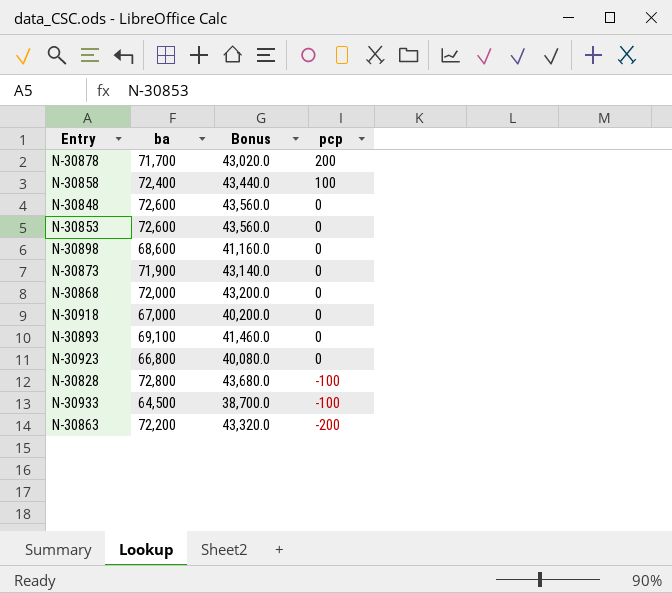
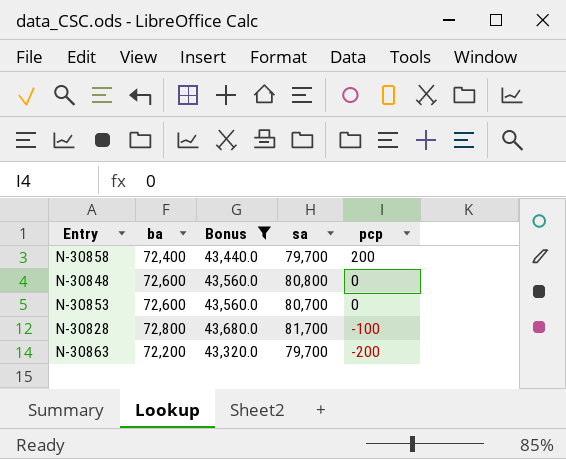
filter: none -> Bonus >= 43,320.0
column sa | position: none -> 4
N-30858 | pcp: 100 -> 200

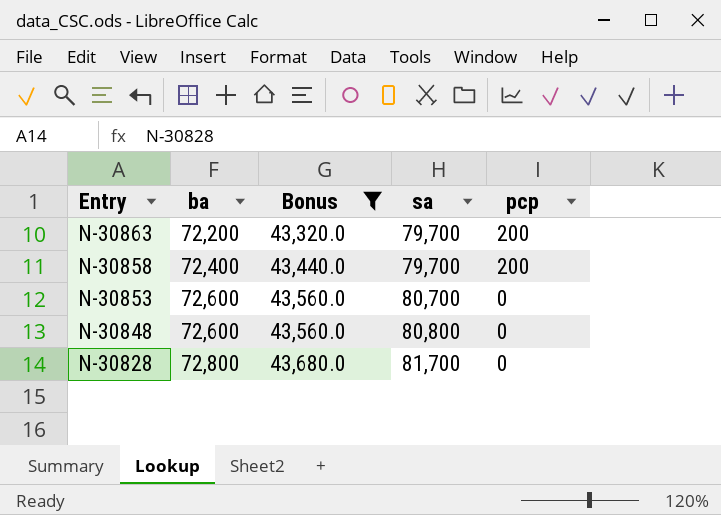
row order: pcp descending -> Entry descending
N-30863 | pcp: -200 -> 200
N-30828 | pcp: -100 -> 0

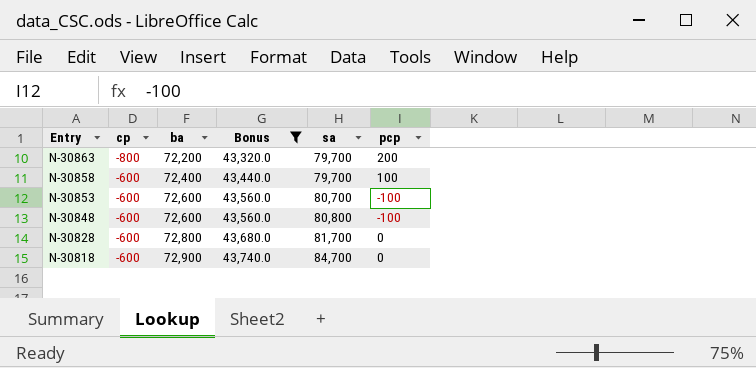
column cp | position: none -> 2
N-30858 | pcp: 200 -> 100
N-30853 | pcp: 0 -> -100
N-30848 | pcp: 0 -> -100
row N-30818: none -> -600 | 72,900 | 43,740.0 | 84,700 | 0

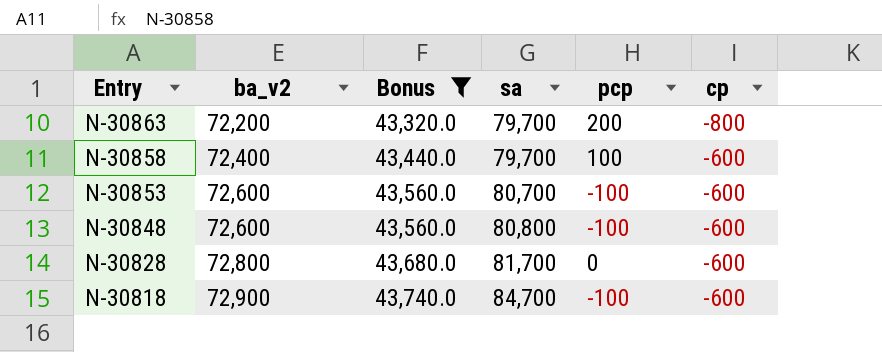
column name: ba -> ba_v2
column cp | position: 2 -> 6
N-30818 | pcp: 0 -> -100

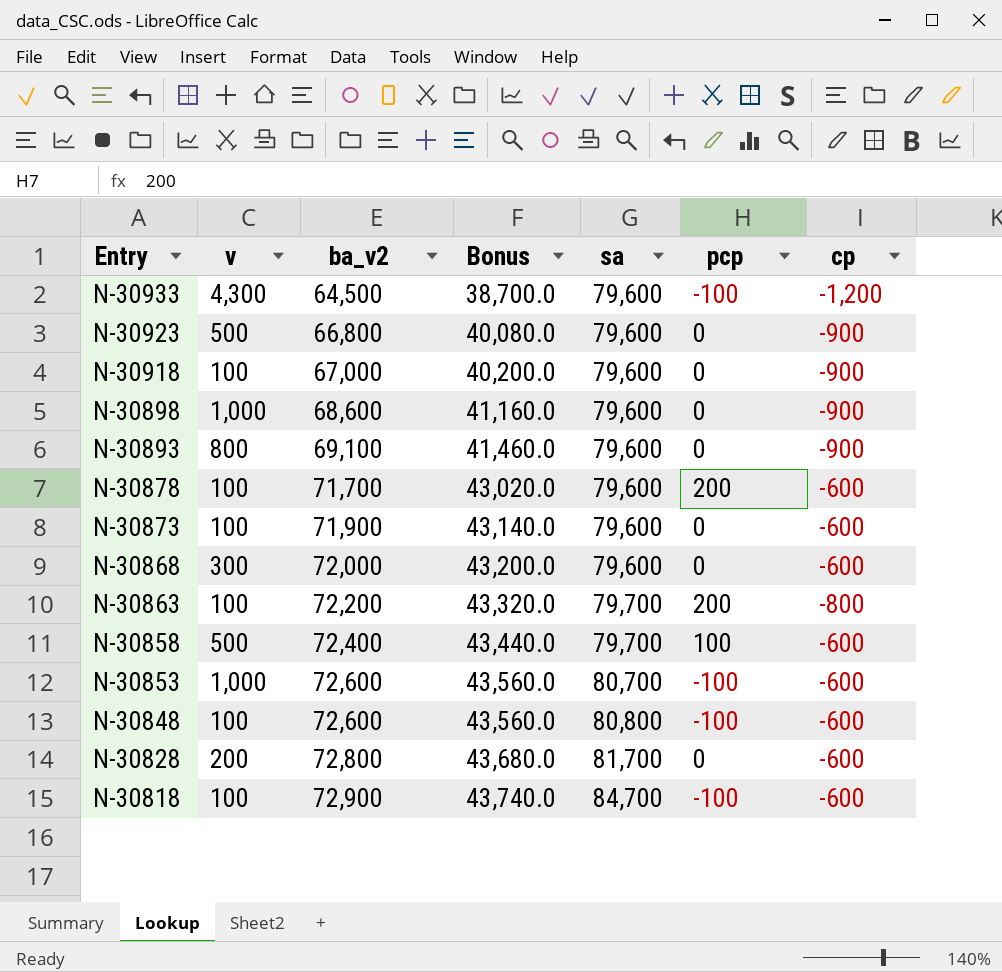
filter: Bonus >= 43,320.0 -> none
column v | position: none -> 2

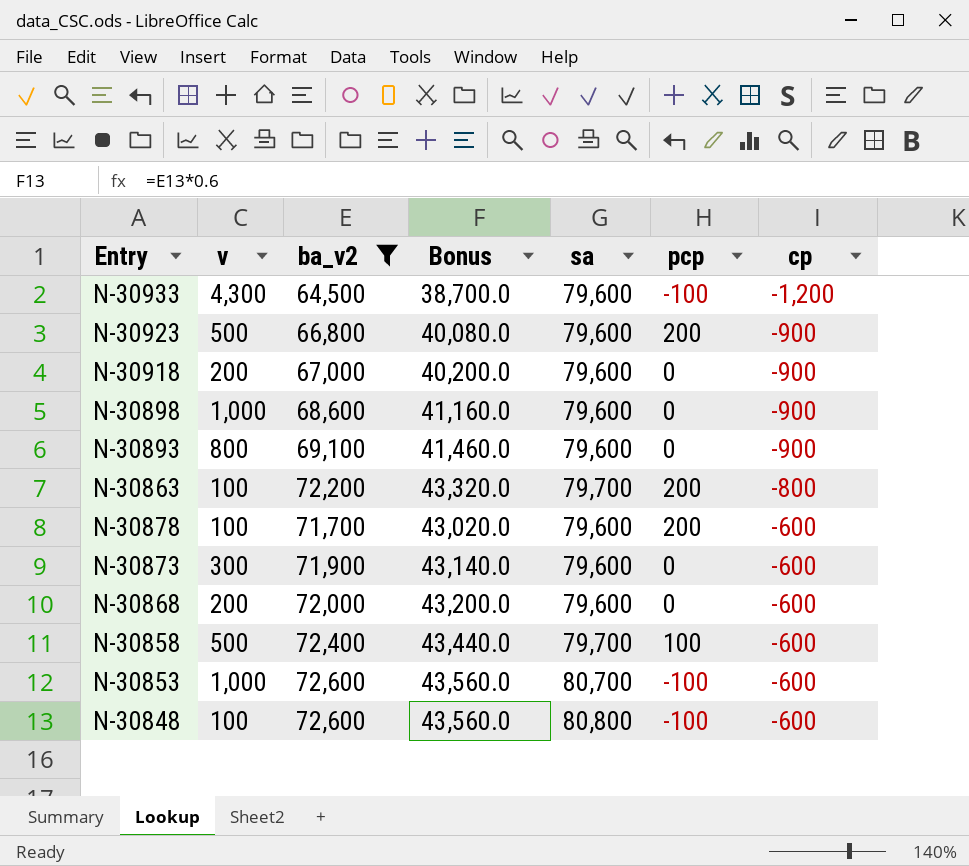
filter: none -> ba_v2 <= 72,600
row order: Entry descending -> cp ascending
N-30923 | pcp: 0 -> 200
N-30918 | v: 100 -> 200
N-30873 | v: 100 -> 300
N-30868 | v: 300 -> 200

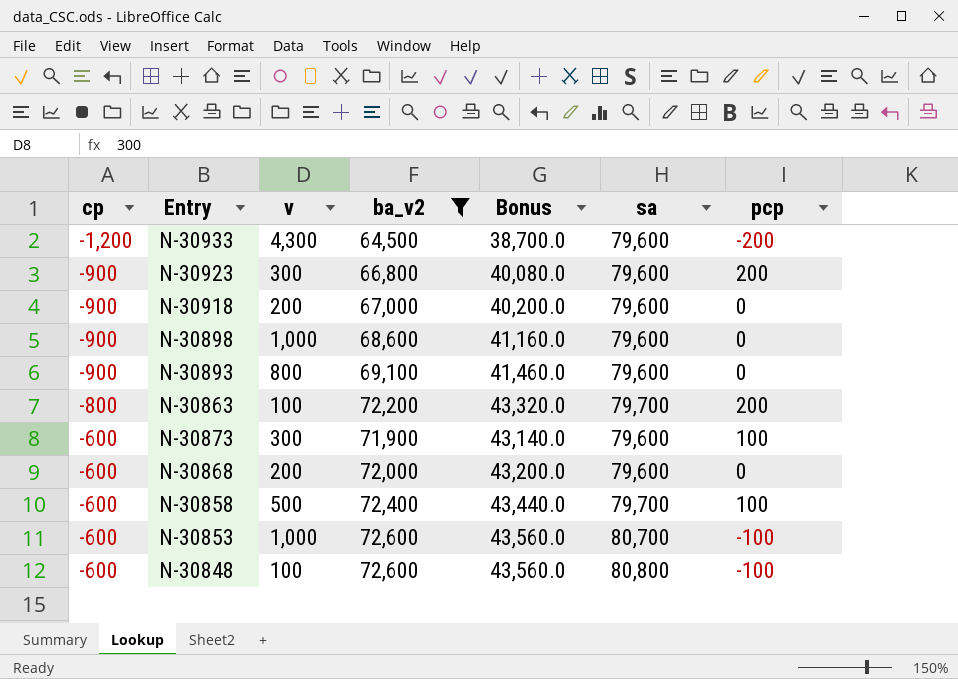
column cp | position: 7 -> 1
row N-30878: 100 | 71,700 | 43,020.0 | 79,600 | 200 | -600 -> none
N-30933 | pcp: -100 -> -200
N-30923 | v: 500 -> 300
N-30873 | pcp: 0 -> 100

